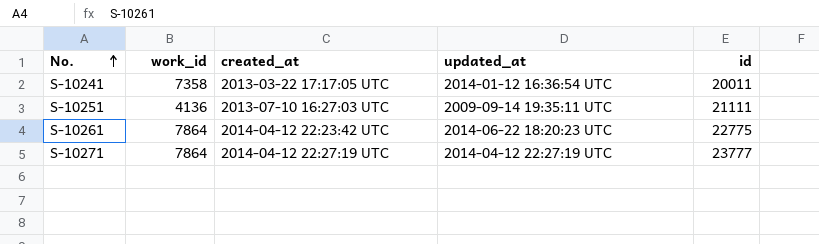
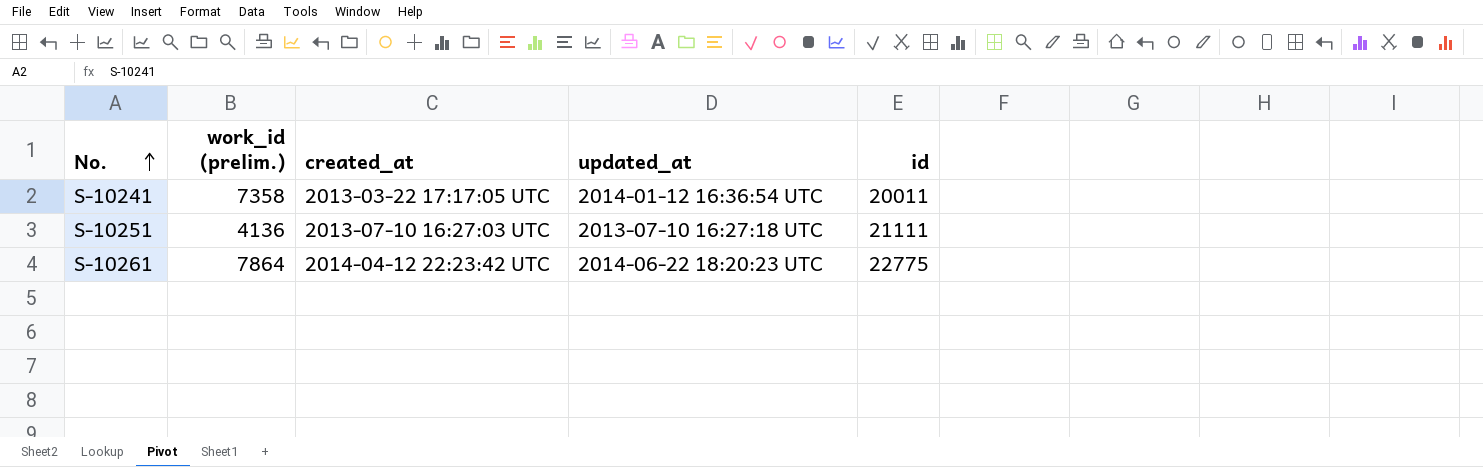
column name: work_id -> work_id (prelim.)
row S-10271: 7864 | 2014-04-12 22:27:19 UTC | 2014-04-12 22:27:19 UTC | 23777 -> none
S-10251 | updated_at: 2009-09-14 19:35:11 UTC -> 2013-07-10 16:27:18 UTC

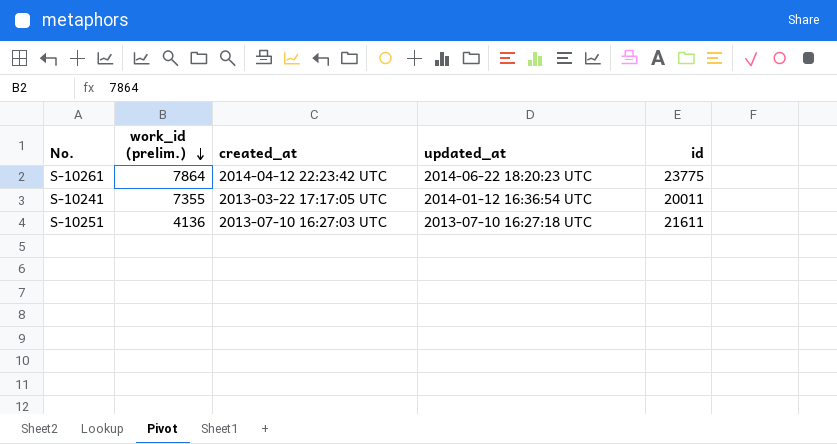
row order: No. ascending -> work_id (prelim.) descending
S-10261 | id: 22775 -> 23775
S-10241 | work_id (prelim.): 7358 -> 7355
S-10251 | id: 21111 -> 21611

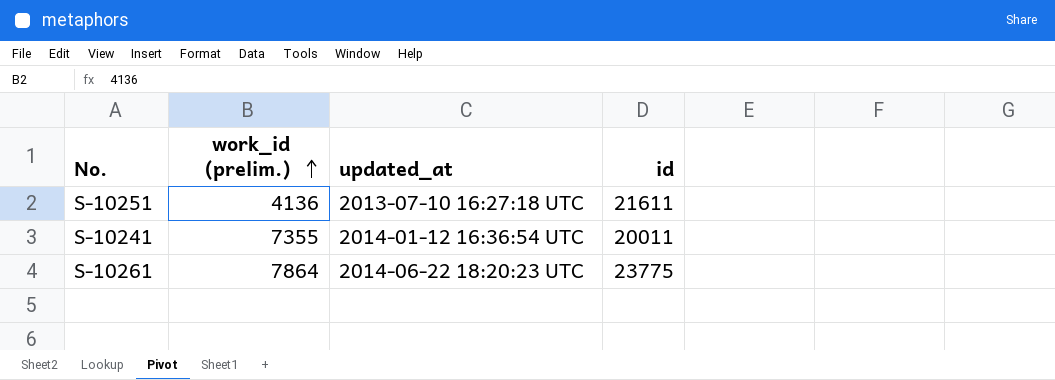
row order: work_id (prelim.) descending -> work_id (prelim.) ascending
column created_at | position: 3 -> none

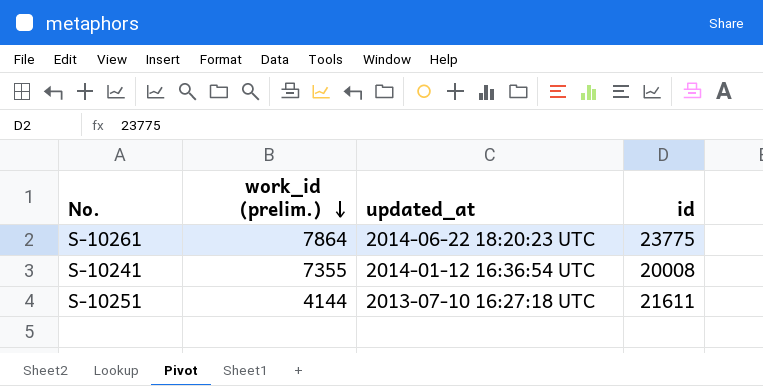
row order: work_id (prelim.) ascending -> work_id (prelim.) descending
S-10241 | id: 20011 -> 20008
S-10251 | work_id (prelim.): 4136 -> 4144

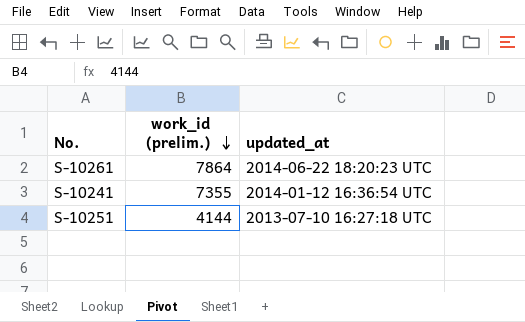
column id | position: 4 -> none

